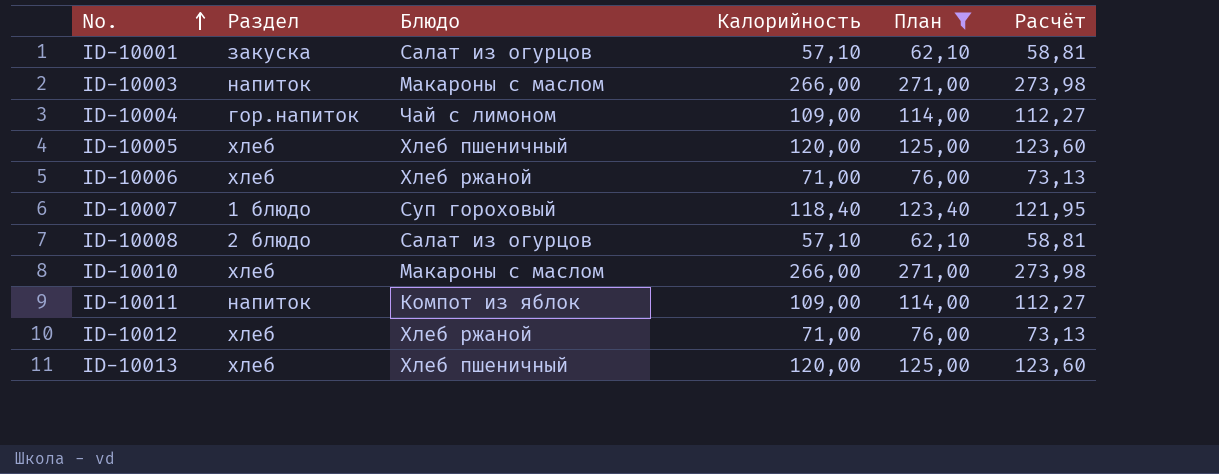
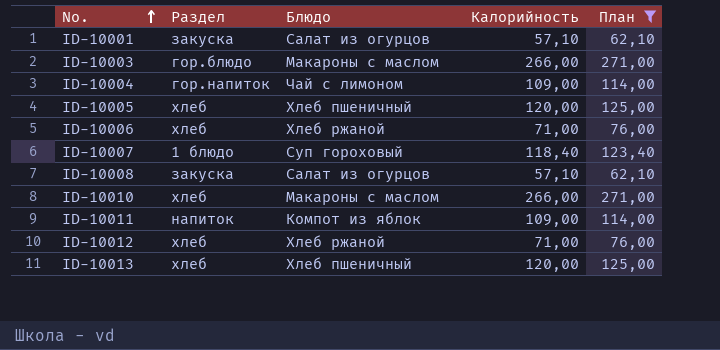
column Расчёт | formula: [Калорийность] * 1,03 -> none
ID-10003 | Раздел: напиток -> гор.блюдо
ID-10008 | Раздел: 2 блюдо -> закуска

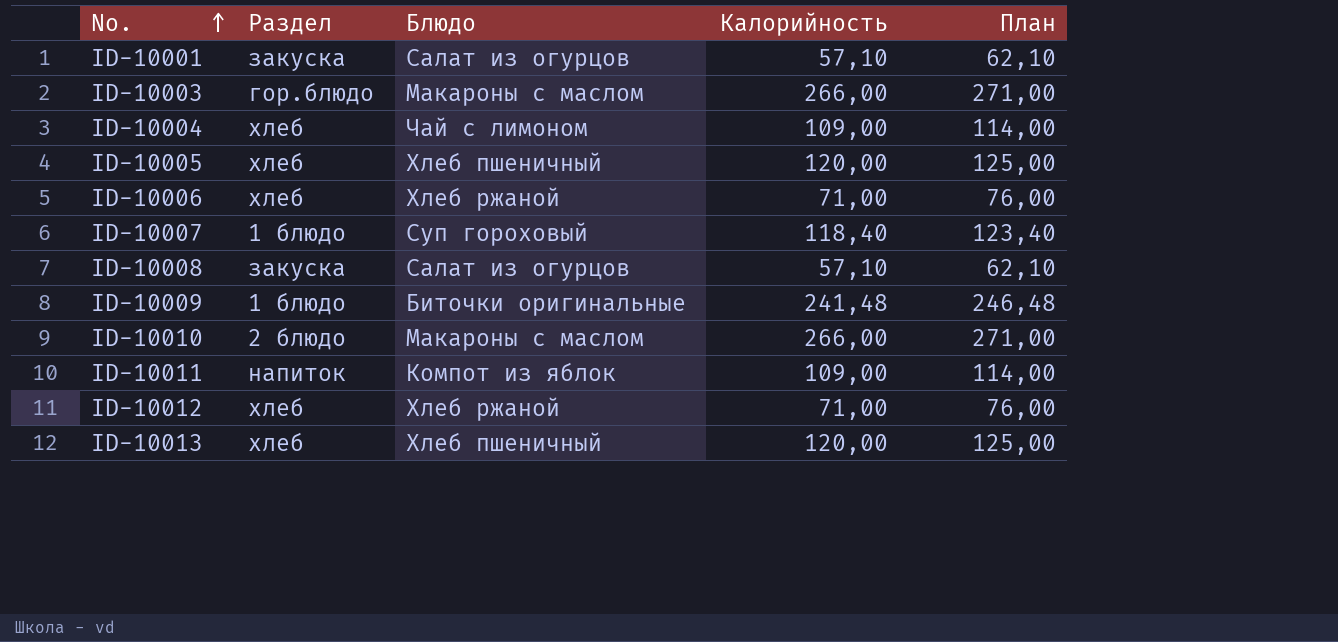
filter: План != 246,48 -> none
ID-10004 | Раздел: гор.напиток -> хлеб
ID-10010 | Раздел: хлеб -> 2 блюдо

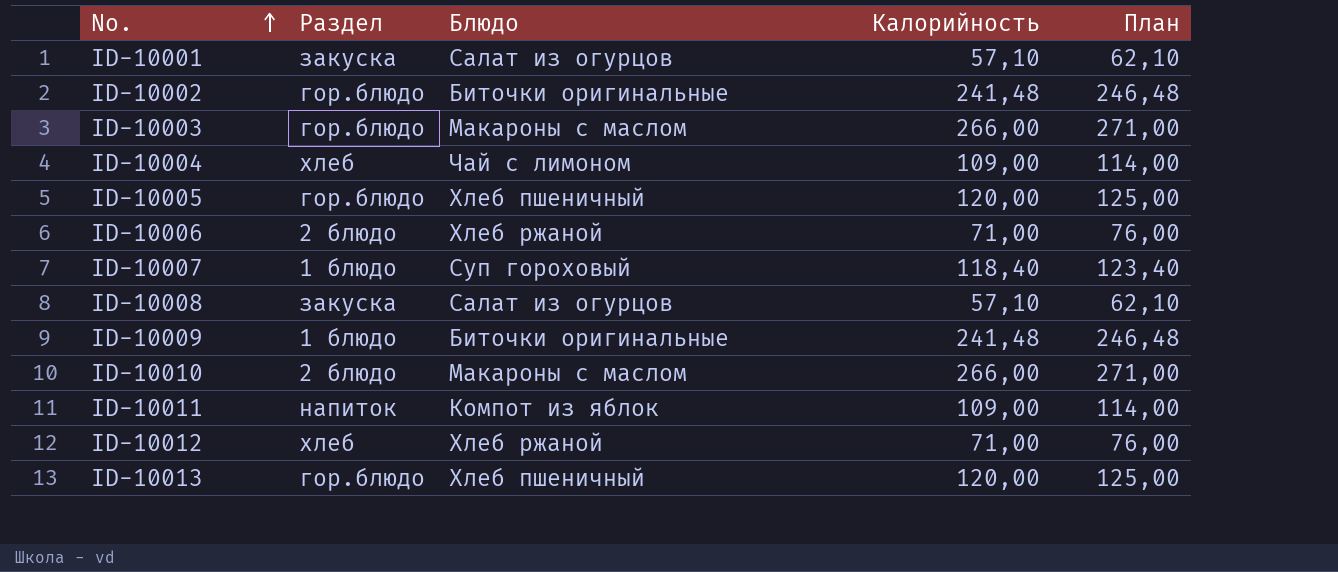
row ID-10002: none -> гор.блюдо | Биточки оригинальные | 241,48 | 246,48
ID-10005 | Раздел: хлеб -> гор.блюдо
ID-10006 | Раздел: хлеб -> 2 блюдо
ID-10013 | Раздел: хлеб -> гор.блюдо

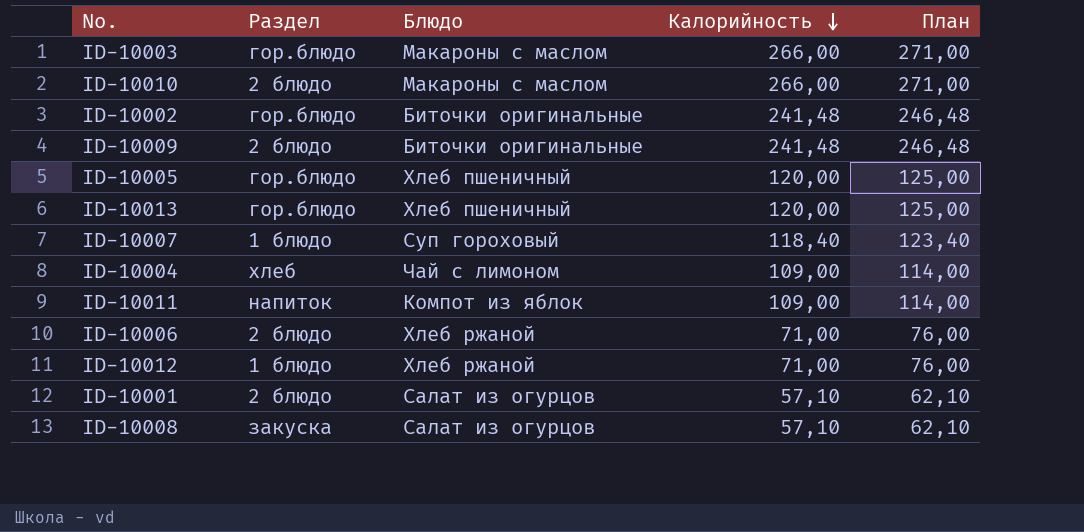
row order: No. ascending -> Калорийность descending
ID-10009 | Раздел: 1 блюдо -> 2 блюдо
ID-10012 | Раздел: хлеб -> 1 блюдо
ID-10001 | Раздел: закуска -> 2 блюдо

